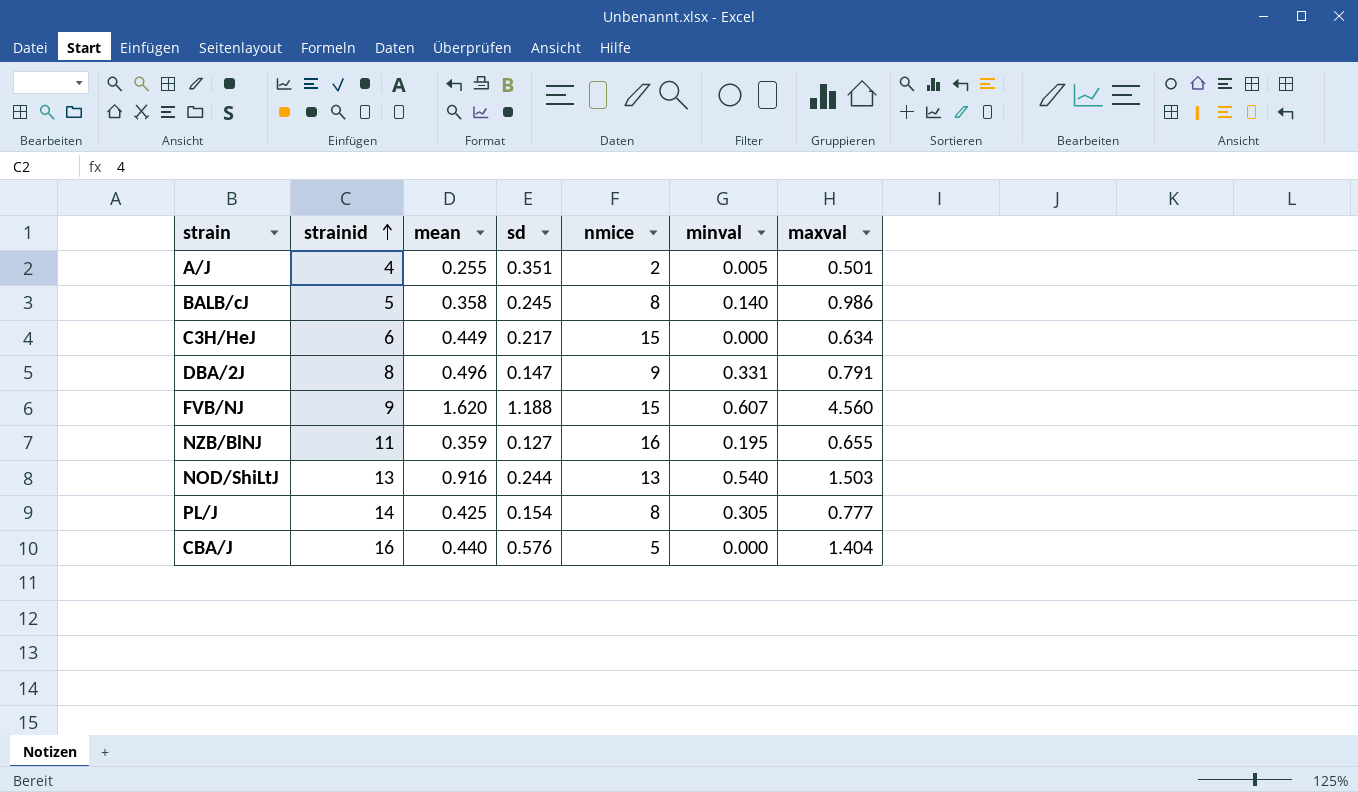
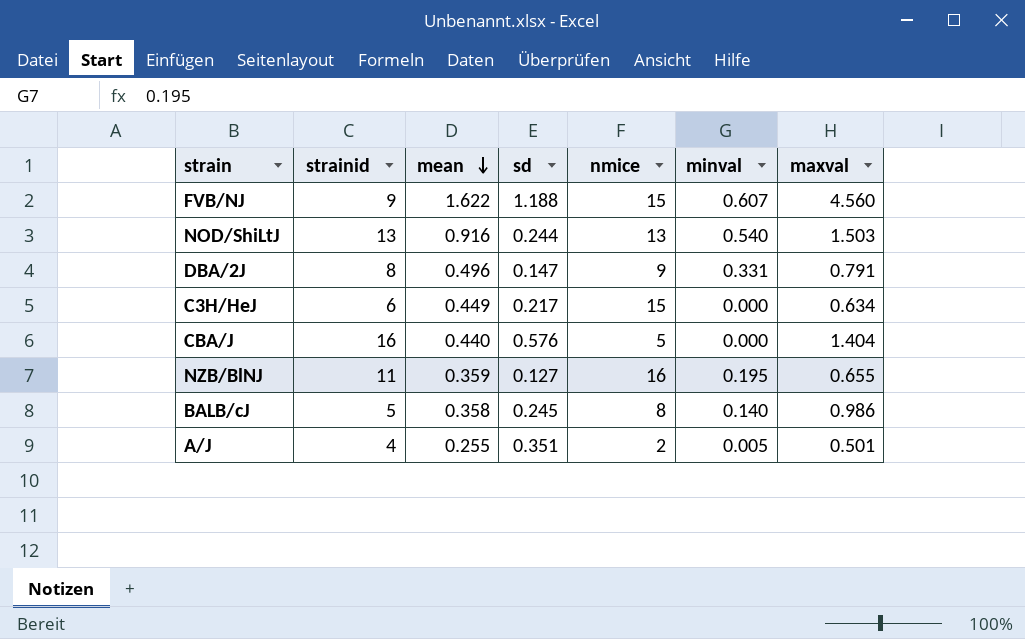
row order: strainid ascending -> mean descending
row PL/J: 14 | 0.425 | 0.154 | 8 | 0.305 | 0.777 -> none
FVB/NJ | mean: 1.620 -> 1.622

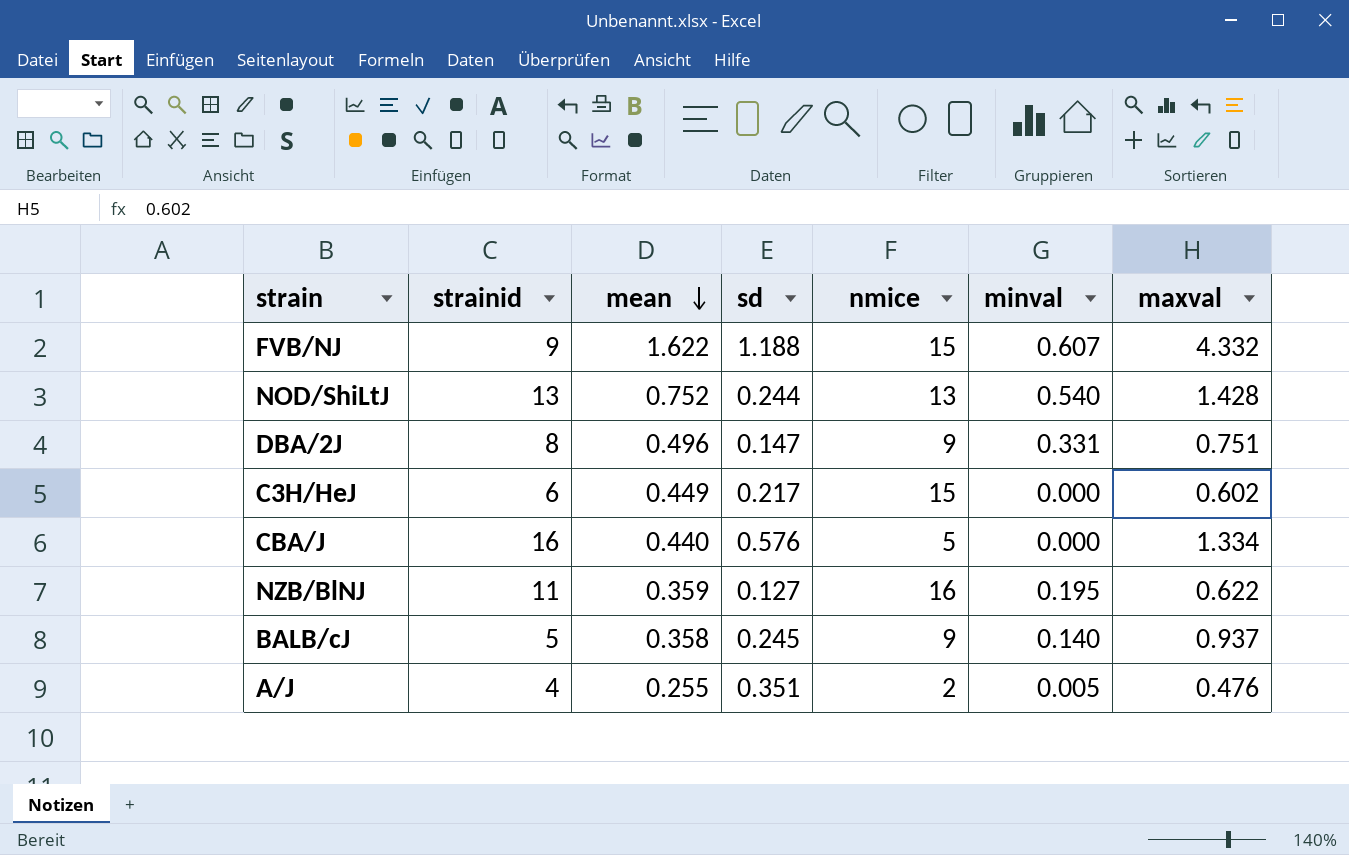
FVB/NJ | maxval: 4.560 -> 4.332
NOD/ShiLtJ | mean: 0.916 -> 0.752
NOD/ShiLtJ | maxval: 1.503 -> 1.428
DBA/2J | maxval: 0.791 -> 0.751
C3H/HeJ | maxval: 0.634 -> 0.602
CBA/J | maxval: 1.404 -> 1.334
NZB/BlNJ | maxval: 0.655 -> 0.622
BALB/cJ | nmice: 8 -> 9
BALB/cJ | maxval: 0.986 -> 0.937
A/J | maxval: 0.501 -> 0.476

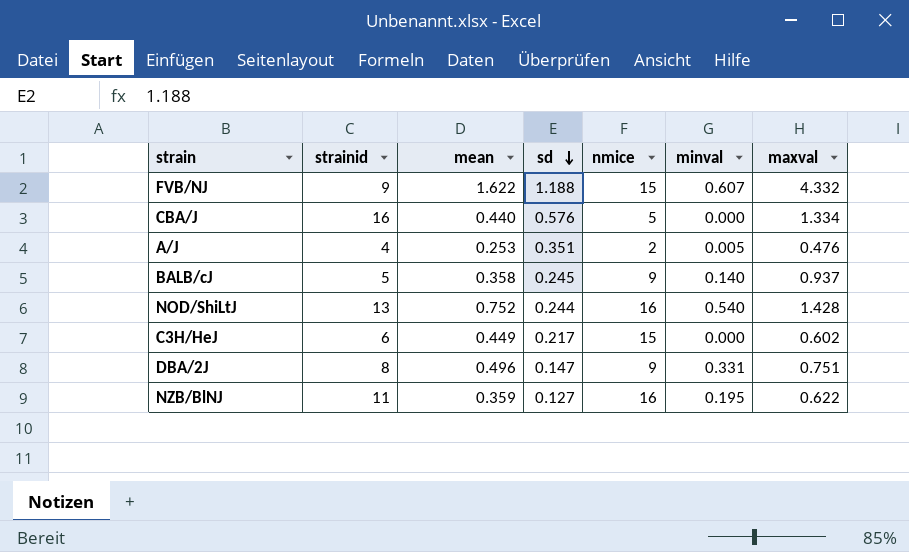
row order: mean descending -> sd descending
A/J | mean: 0.255 -> 0.253
NOD/ShiLtJ | nmice: 13 -> 16

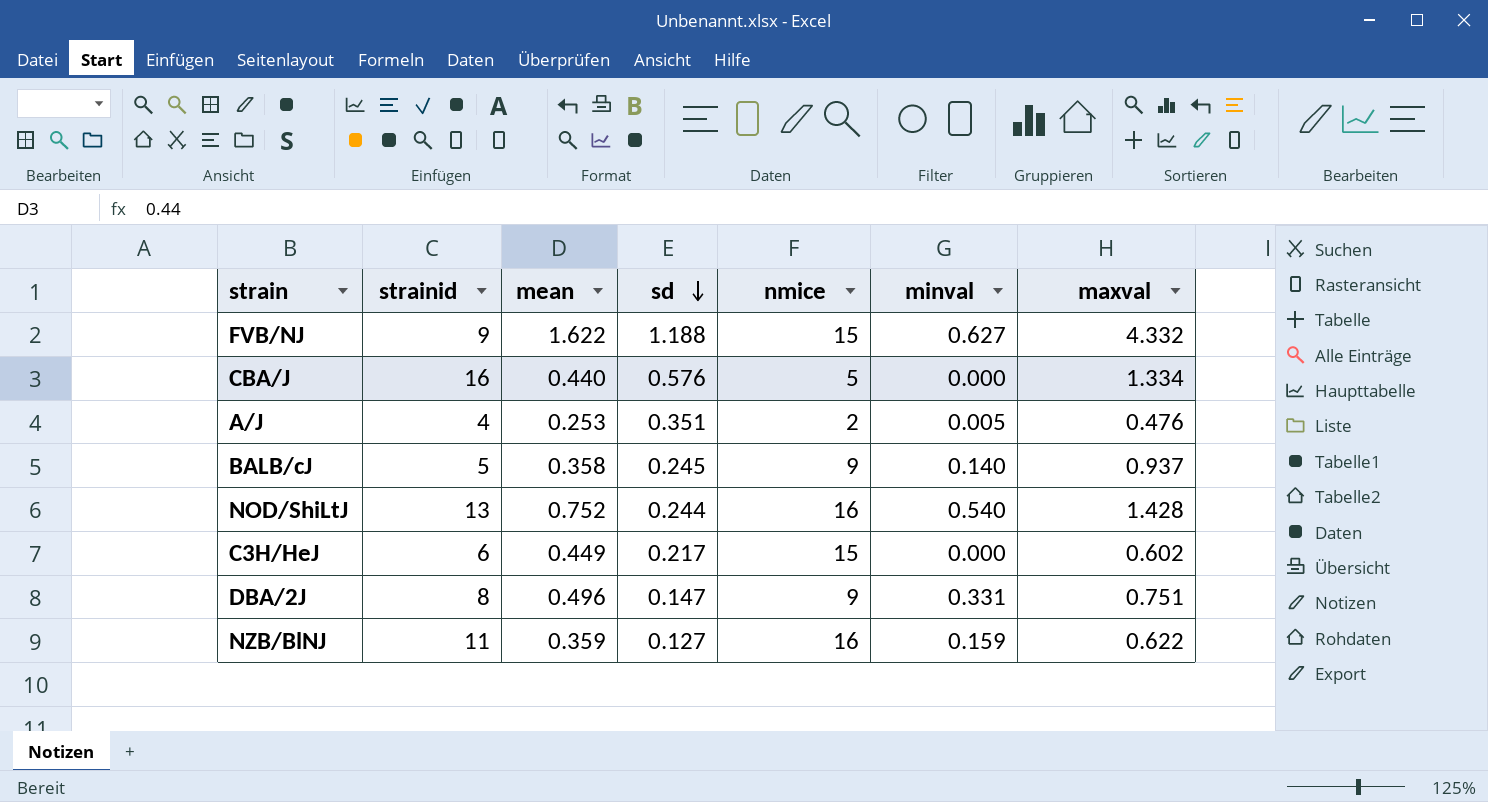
FVB/NJ | minval: 0.607 -> 0.627
NZB/BlNJ | minval: 0.195 -> 0.159

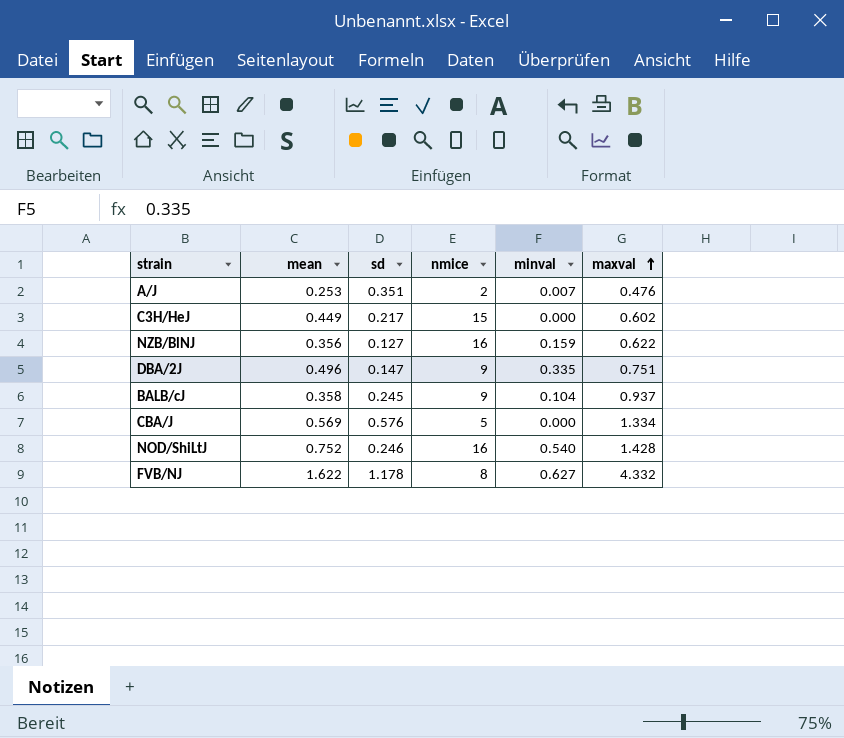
row order: sd descending -> maxval ascending
column strainid | position: 2 -> none
A/J | minval: 0.005 -> 0.007
NZB/BlNJ | mean: 0.359 -> 0.356
DBA/2J | minval: 0.331 -> 0.335
BALB/cJ | minval: 0.140 -> 0.104
CBA/J | mean: 0.440 -> 0.569
NOD/ShiLtJ | sd: 0.244 -> 0.246
FVB/NJ | sd: 1.188 -> 1.178
FVB/NJ | nmice: 15 -> 8

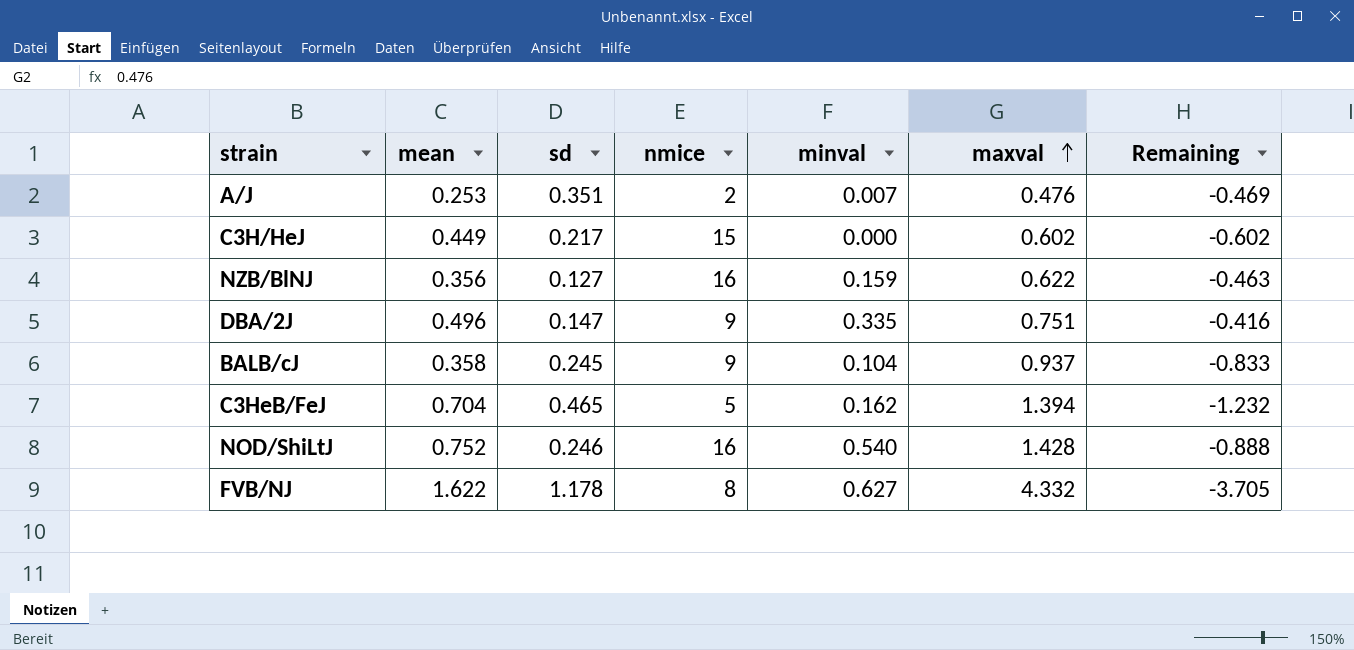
column Remaining | formula: none -> [minval] - [maxval]
row CBA/J: 0.569 | 0.576 | 5 | 0.000 | 1.334 -> none
row C3HeB/FeJ: none -> 0.704 | 0.465 | 5 | 0.162 | 1.394 | -1.232

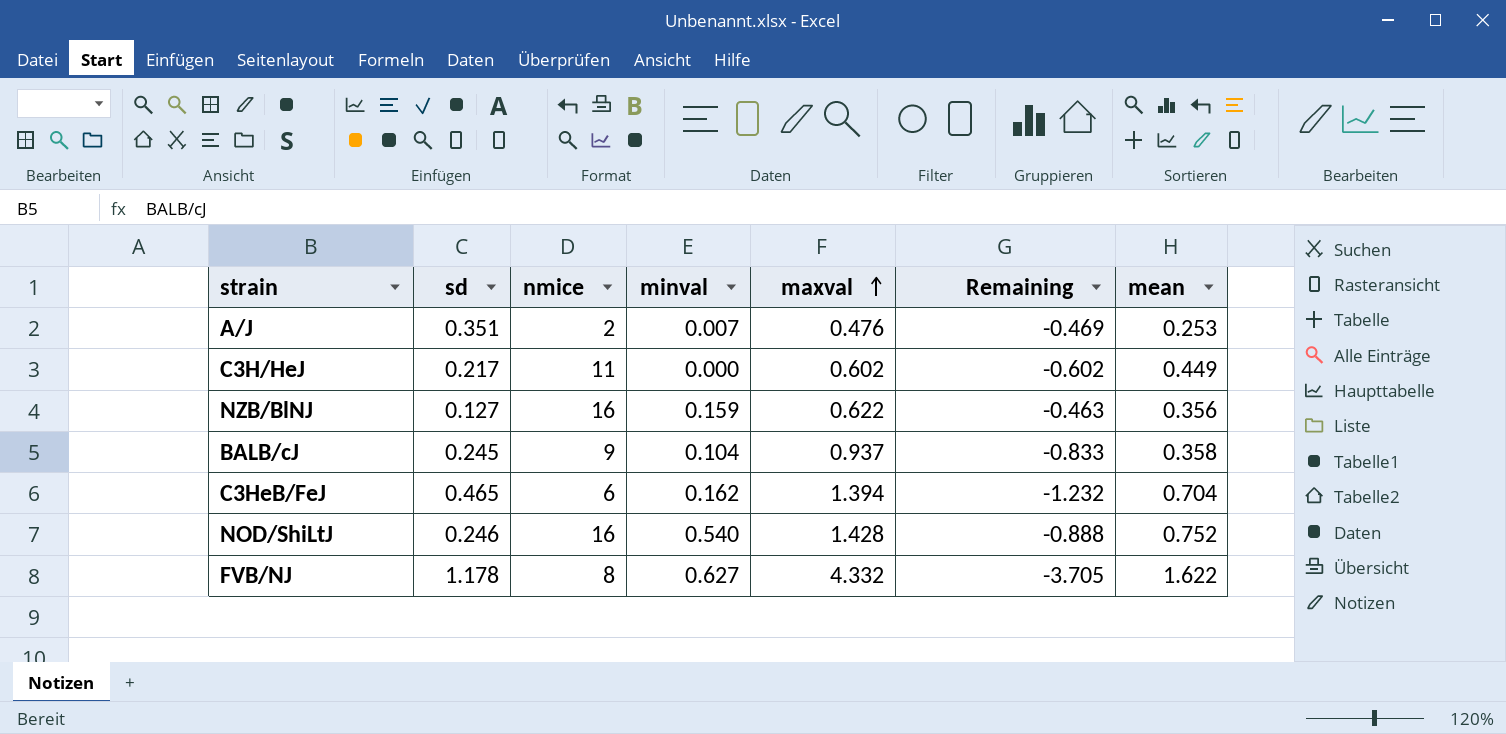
column mean | position: 2 -> 7
row DBA/2J: 0.496 | 0.147 | 9 | 0.335 | 0.751 | -0.416 -> none
C3H/HeJ | nmice: 15 -> 11
C3HeB/FeJ | nmice: 5 -> 6

